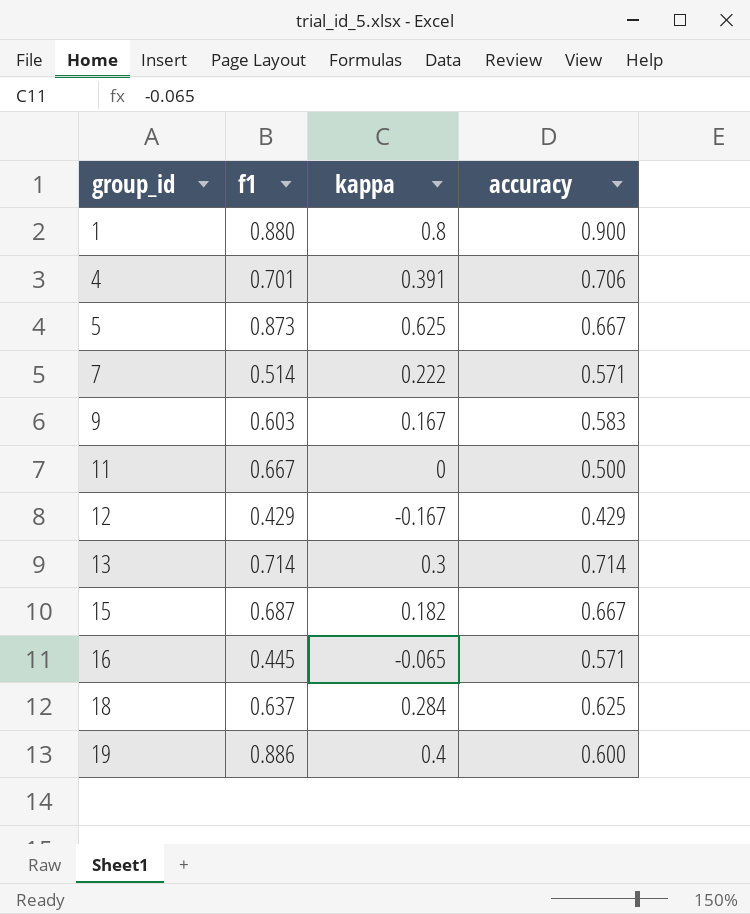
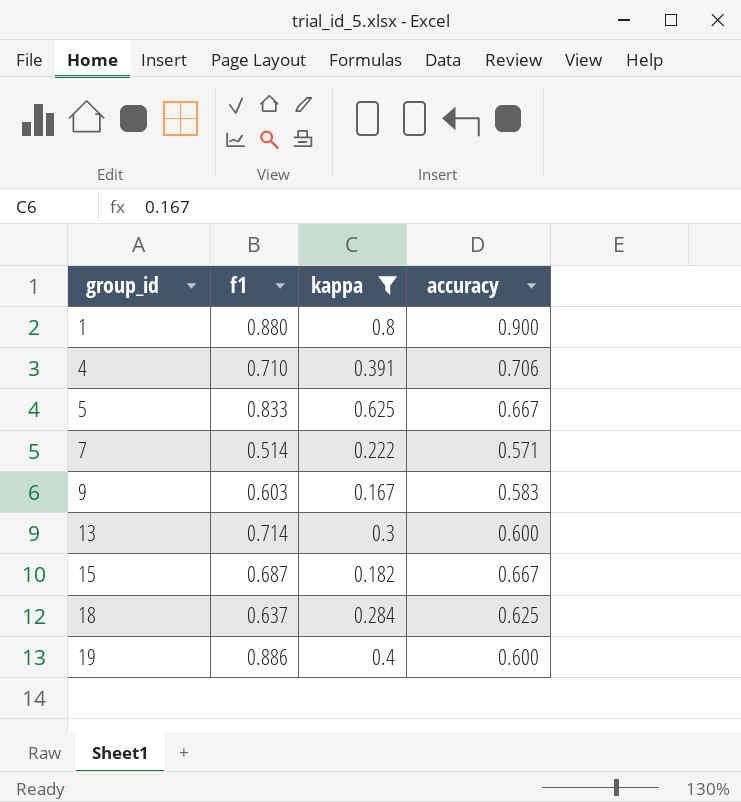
filter: none -> kappa >= 0.167
4 | f1: 0.701 -> 0.710
5 | f1: 0.873 -> 0.833
13 | accuracy: 0.714 -> 0.600

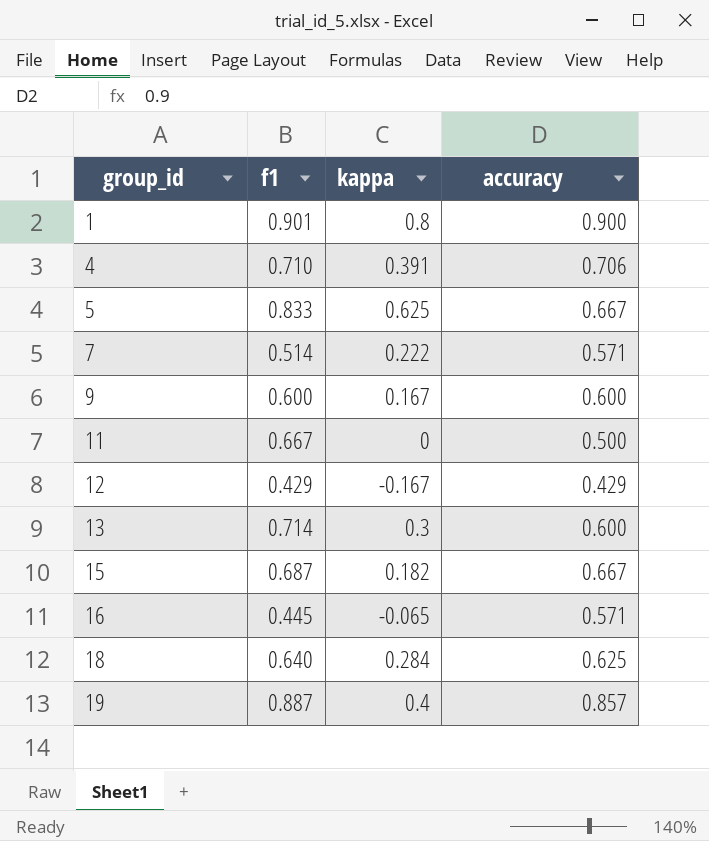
filter: kappa >= 0.167 -> none
1 | f1: 0.880 -> 0.901
9 | f1: 0.603 -> 0.600
9 | accuracy: 0.583 -> 0.600
18 | f1: 0.637 -> 0.640
19 | f1: 0.886 -> 0.887
19 | accuracy: 0.600 -> 0.857

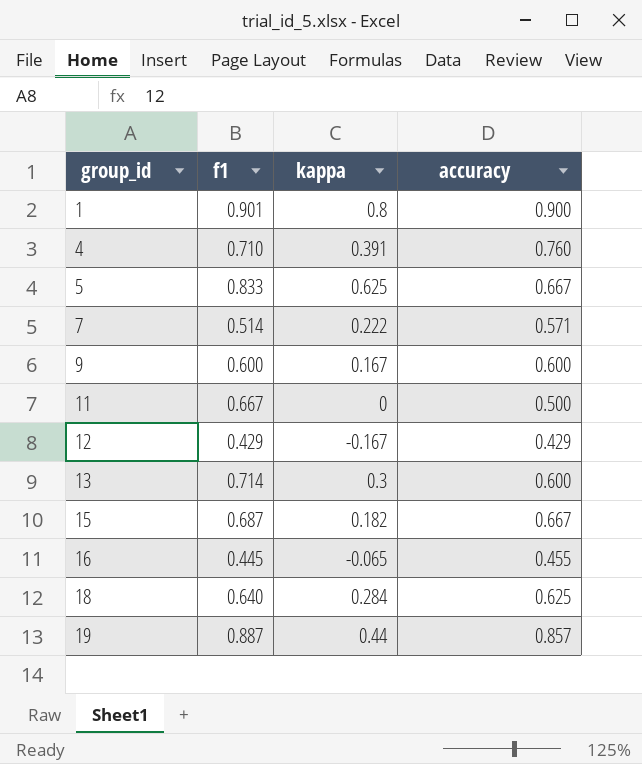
4 | accuracy: 0.706 -> 0.760
16 | accuracy: 0.571 -> 0.455
19 | kappa: 0.4 -> 0.44

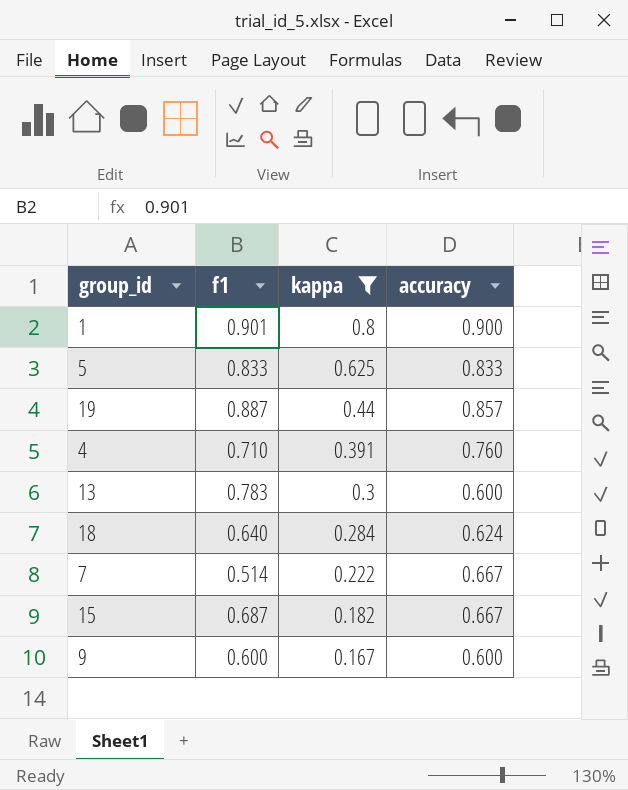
filter: none -> kappa >= 0.167
row order: group_id ascending -> kappa descending
5 | accuracy: 0.667 -> 0.833
13 | f1: 0.714 -> 0.783
18 | accuracy: 0.625 -> 0.624
7 | accuracy: 0.571 -> 0.667

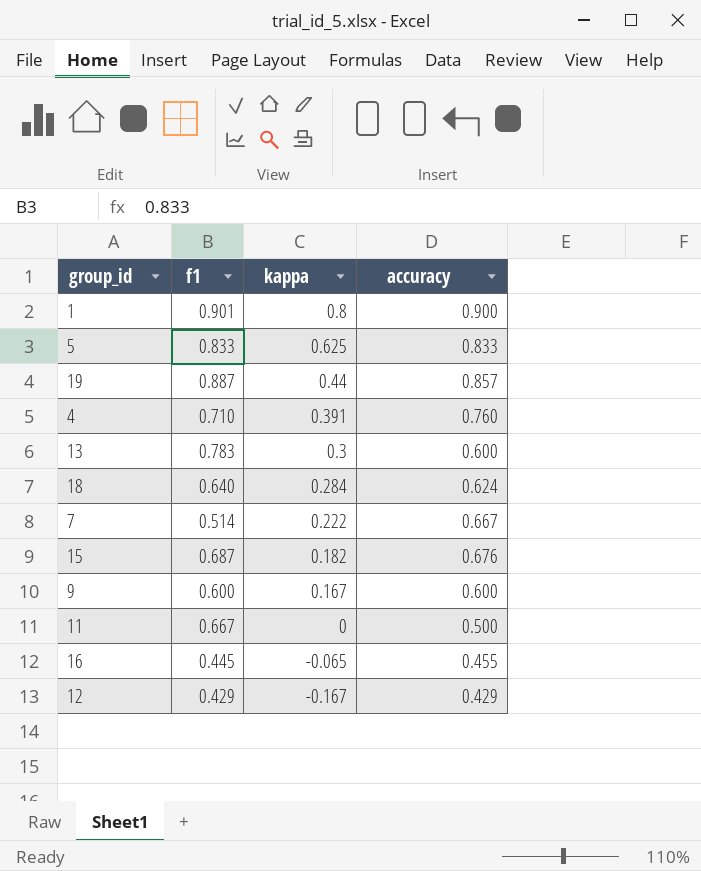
filter: kappa >= 0.167 -> none
15 | accuracy: 0.667 -> 0.676

